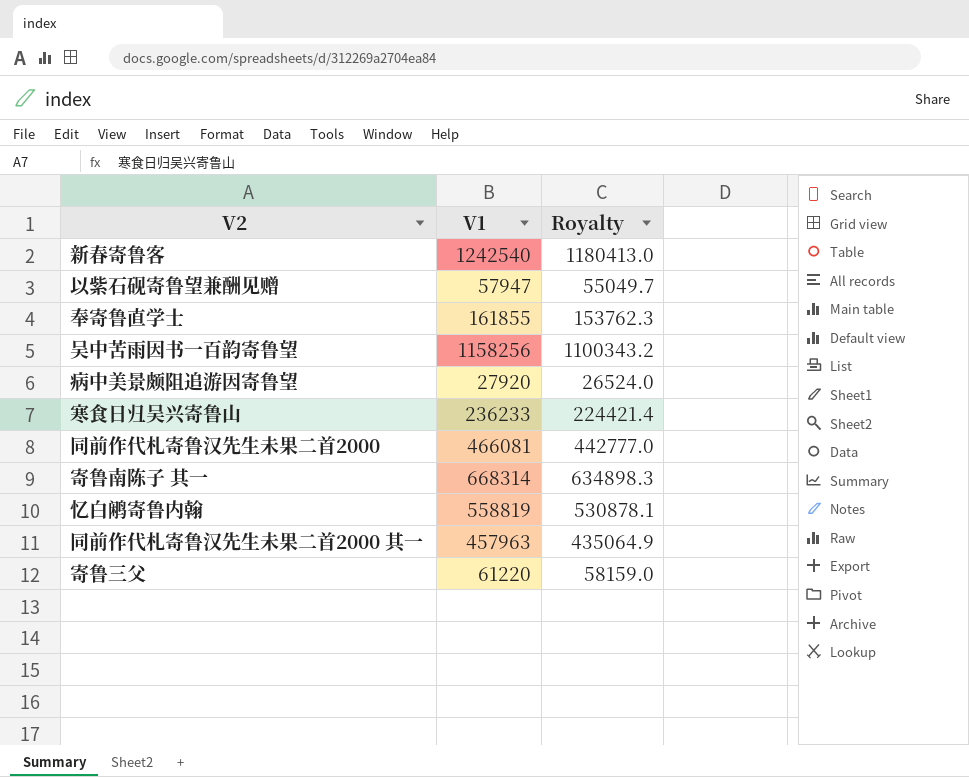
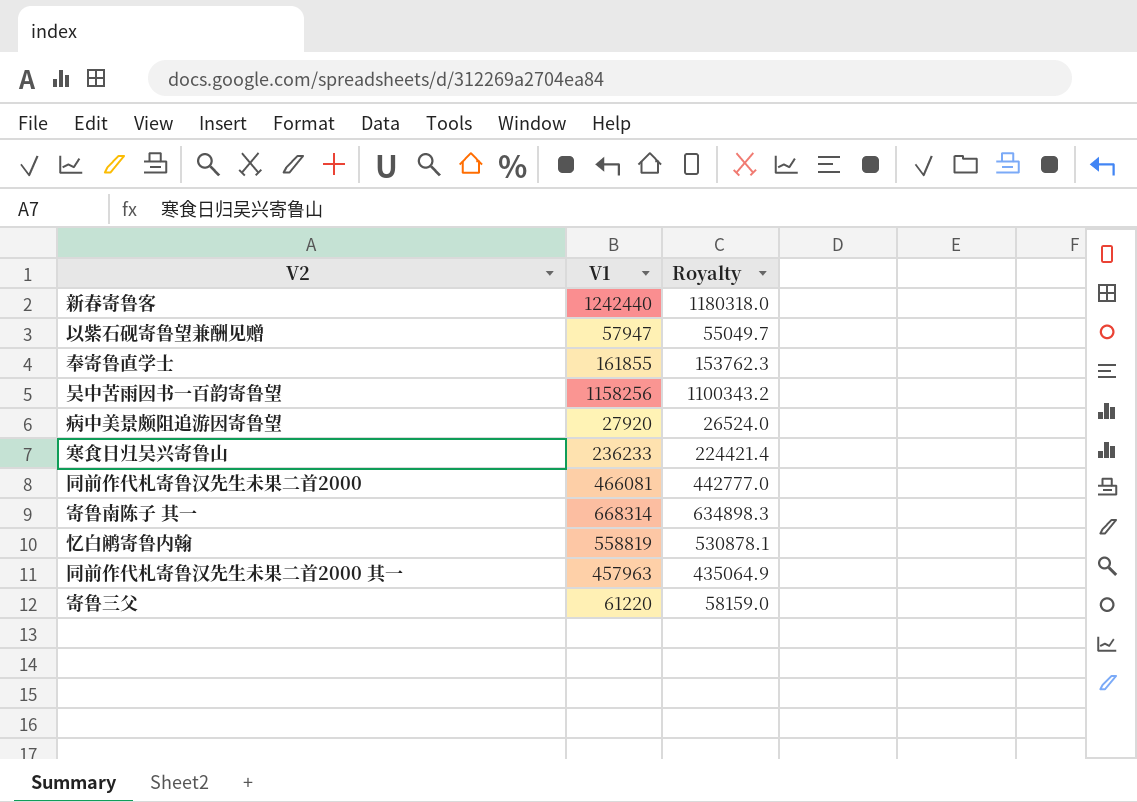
新春寄鲁客 | V1: 1242540 -> 1242440
新春寄鲁客 | Royalty: 1180413.0 -> 1180318.0

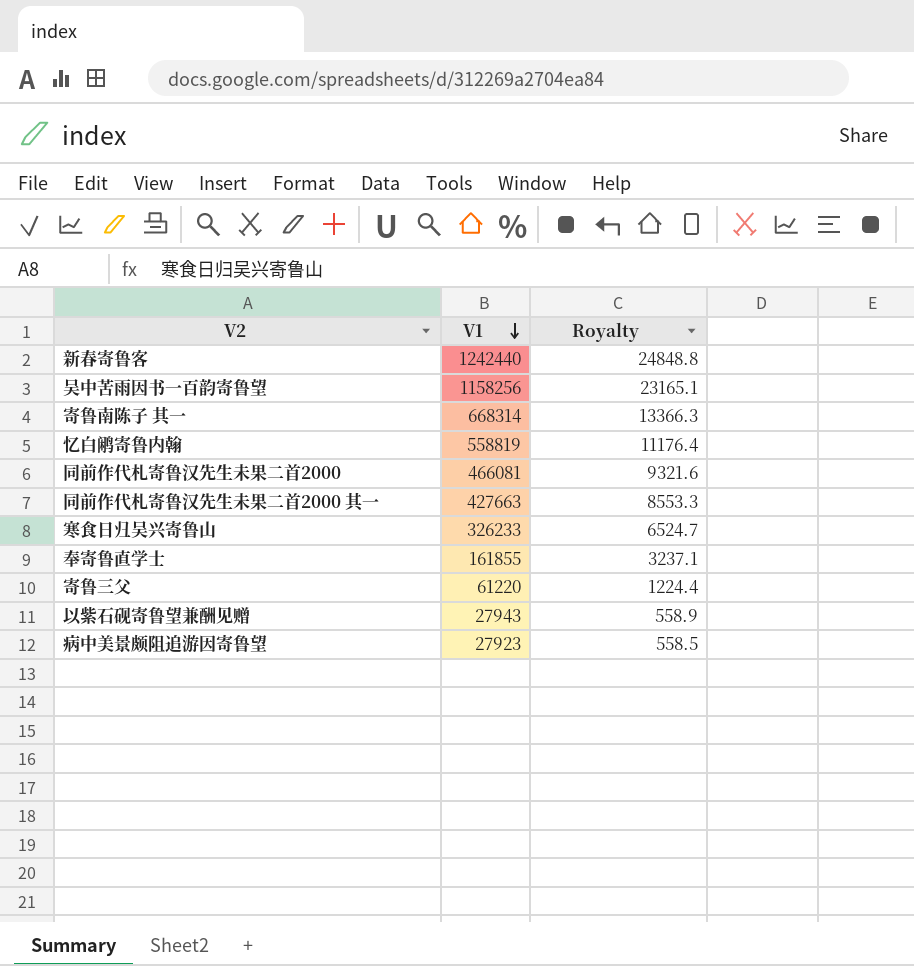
row order: none -> V1 descending
column Royalty | formula: [V1] * 0.95 -> [V1] * 0.02
同前作代札寄鲁汉先生未果二首2000 其一 | V1: 457963 -> 427663
寒食日归吴兴寄鲁山 | V1: 236233 -> 326233
以紫石砚寄鲁望兼酬见赠 | V1: 57947 -> 27943
病中美景颇阻追游因寄鲁望 | V1: 27920 -> 27923

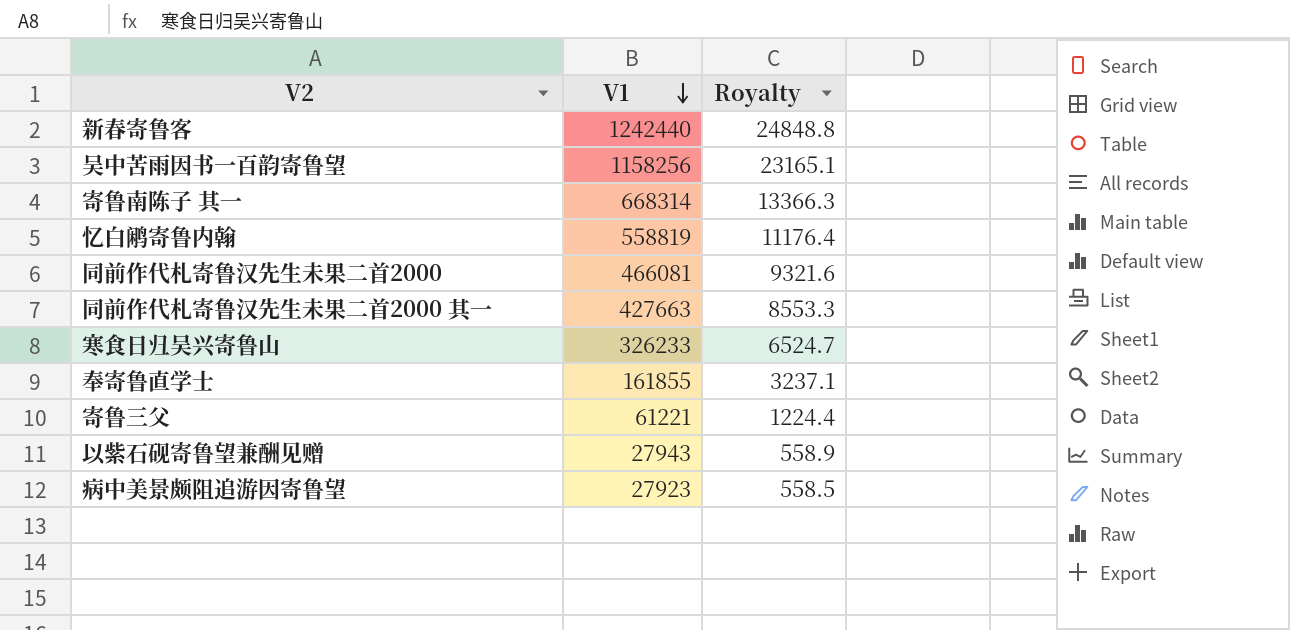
寄鲁三父 | V1: 61220 -> 61221

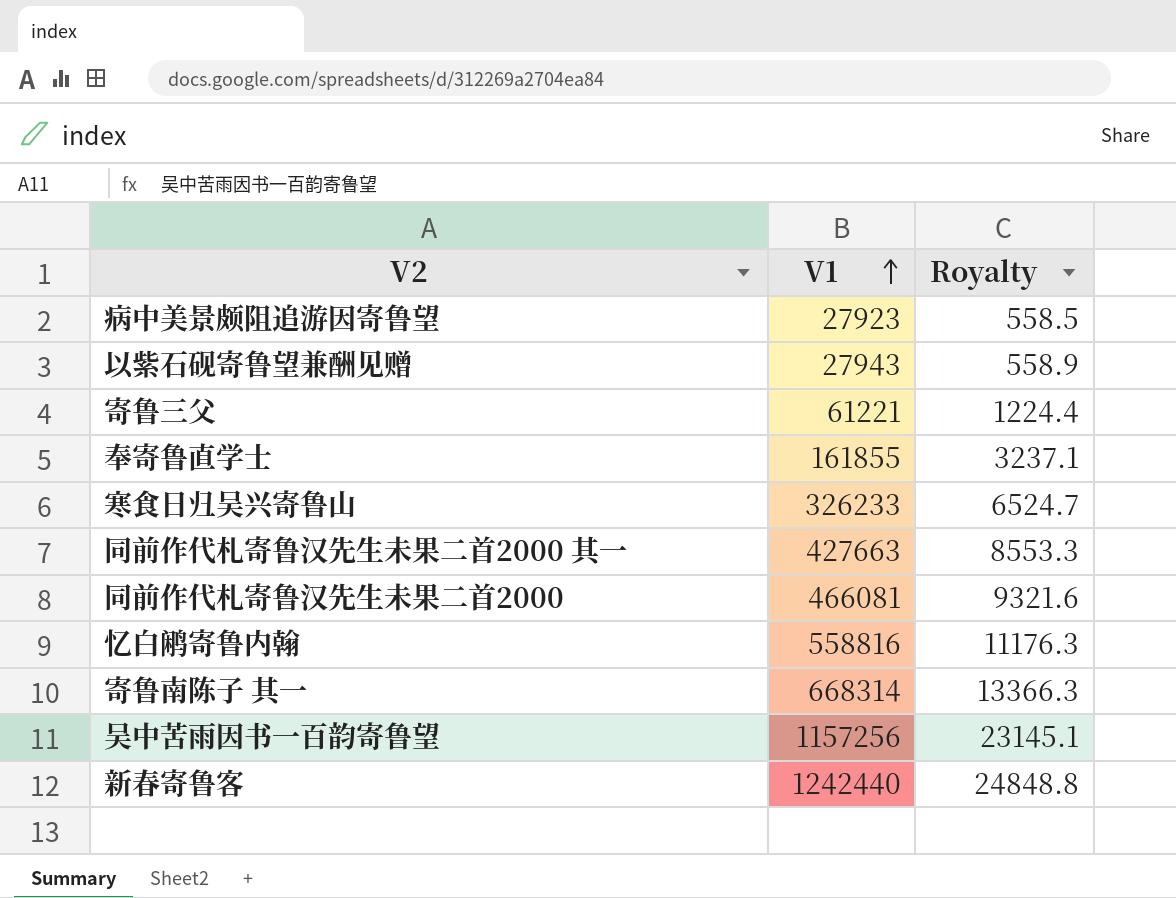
row order: V1 descending -> V1 ascending
忆白鹇寄鲁内翰 | V1: 558819 -> 558816
忆白鹇寄鲁内翰 | Royalty: 11176.4 -> 11176.3
吴中苦雨因书一百韵寄鲁望 | V1: 1158256 -> 1157256
吴中苦雨因书一百韵寄鲁望 | Royalty: 23165.1 -> 23145.1

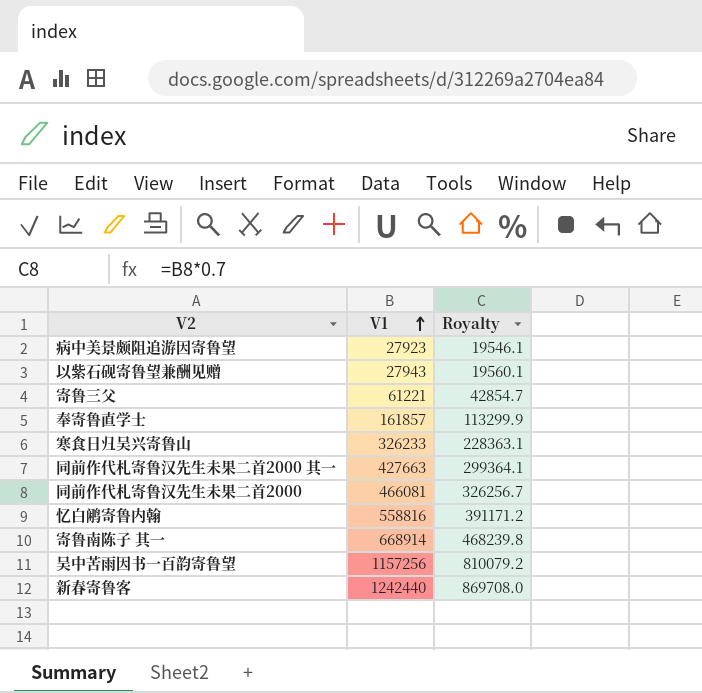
column Royalty | formula: [V1] * 0.02 -> [V1] * 0.7
奉寄鲁直学士 | V1: 161855 -> 161857
寄鲁南陈子 其一 | V1: 668314 -> 668914

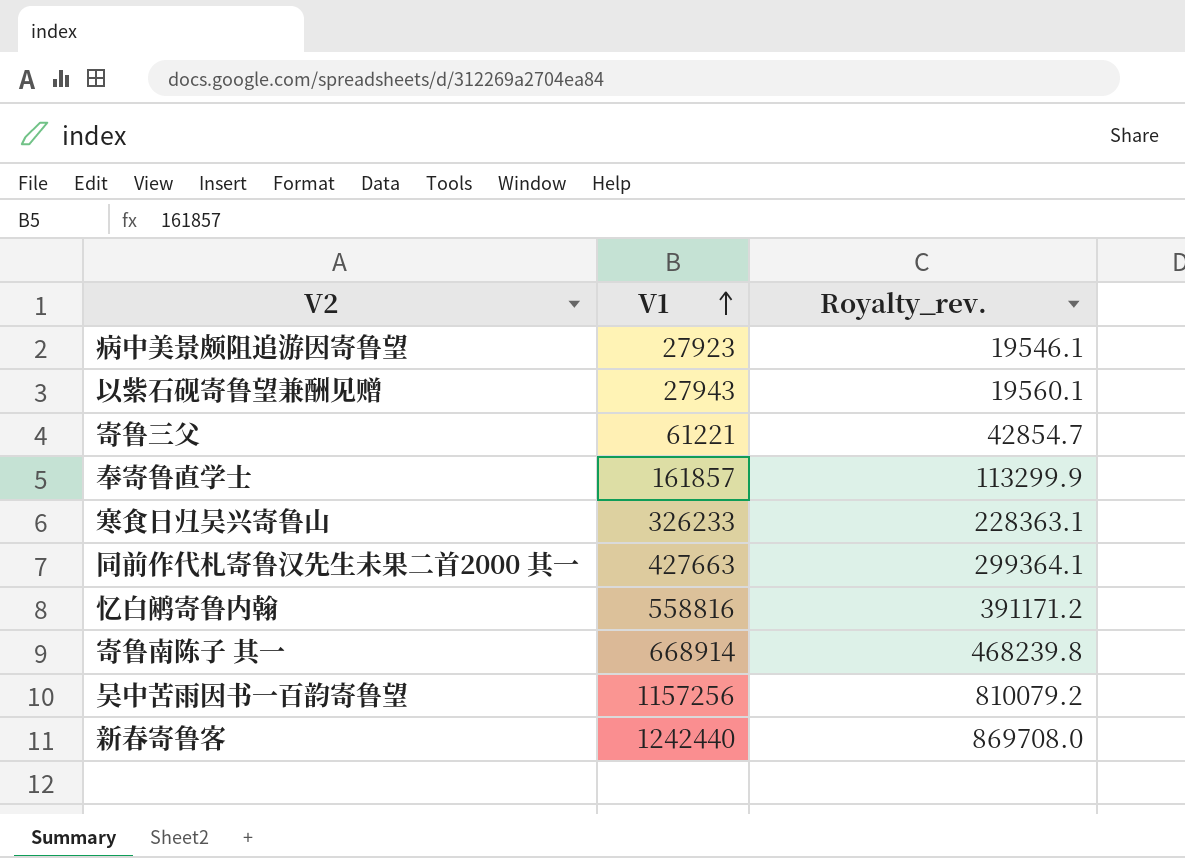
column name: Royalty -> Royalty_rev.
row 同前作代札寄鲁汉先生未果二首2000: 466081 | 326256.7 -> none

